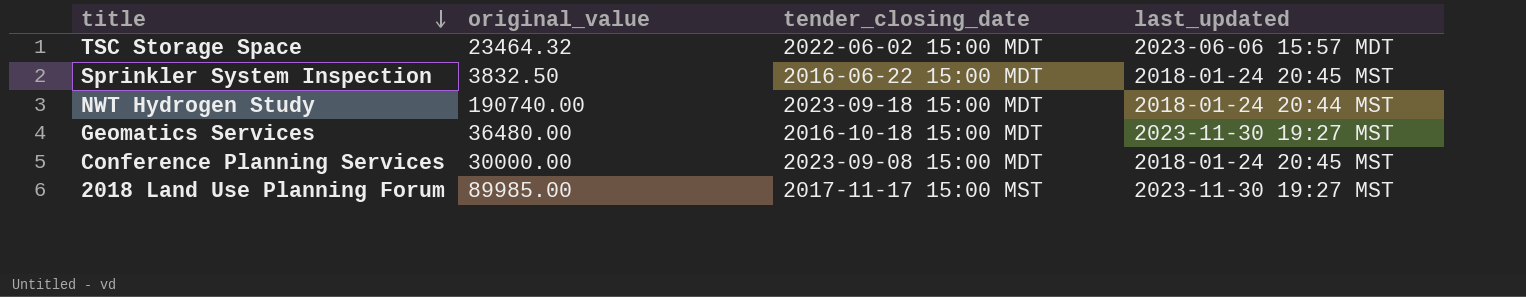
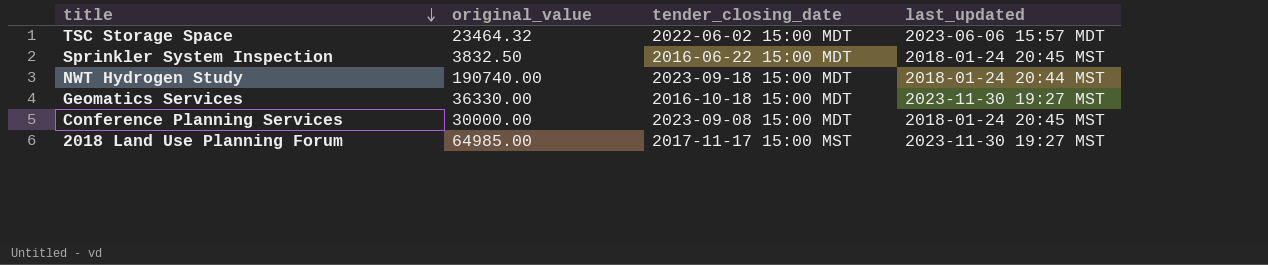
Geomatics Services | original_value: 36480.00 -> 36330.00
2018 Land Use Planning Forum | original_value: 89985.00 -> 64985.00

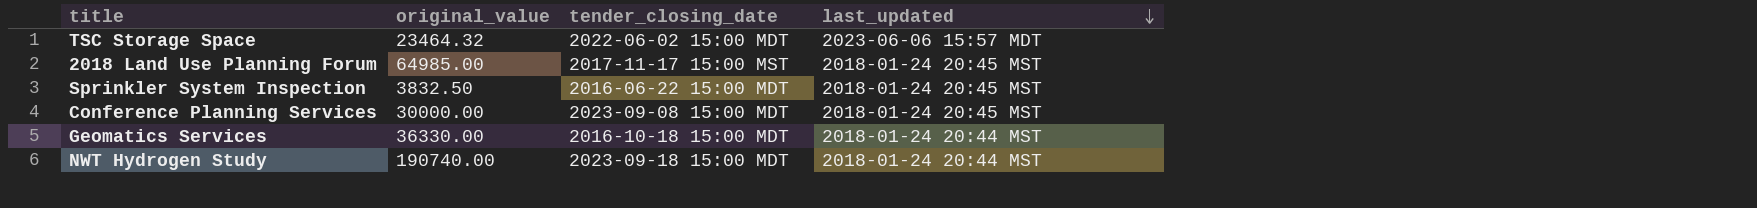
row order: title descending -> last_updated descending
2018 Land Use Planning Forum | last_updated: 2023-11-30 19:27 MST -> 2018-01-24 20:45 MST
Geomatics Services | last_updated: 2023-11-30 19:27 MST -> 2018-01-24 20:44 MST

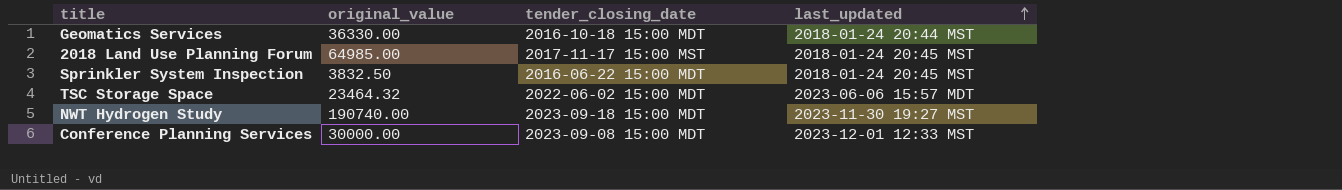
row order: last_updated descending -> last_updated ascending
NWT Hydrogen Study | last_updated: 2018-01-24 20:44 MST -> 2023-11-30 19:27 MST
Conference Planning Services | last_updated: 2018-01-24 20:45 MST -> 2023-12-01 12:33 MST

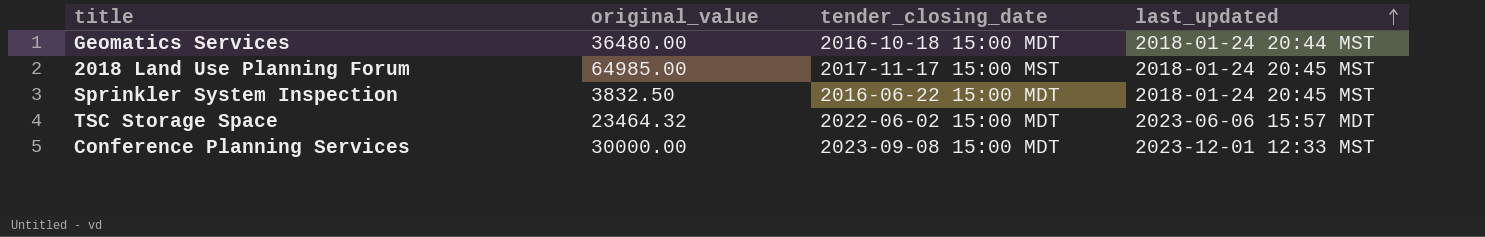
row NWT Hydrogen Study: 190740.00 | 2023-09-18 15:00 MDT | 2023-11-30 19:27 MST -> none
Geomatics Services | original_value: 36330.00 -> 36480.00

